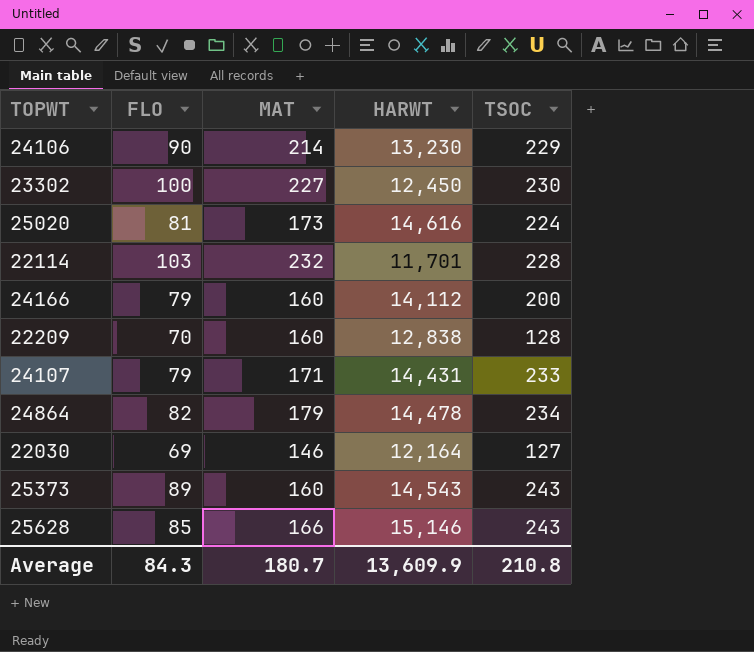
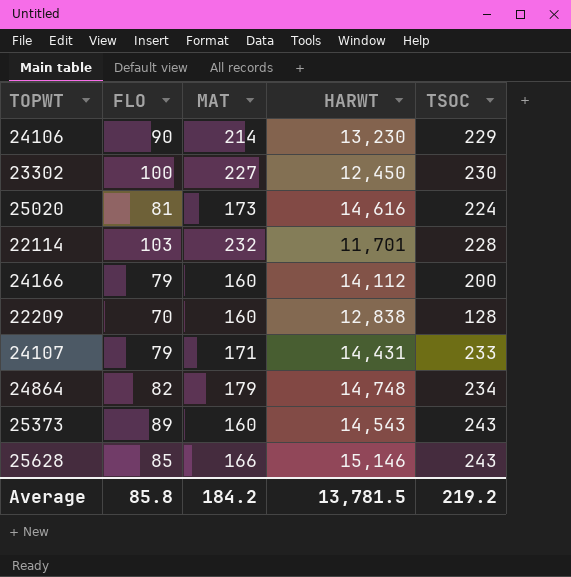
row 22030: 69 | 146 | 12,164 | 127 -> none
24864 | HARWT: 14,478 -> 14,748
Average | FLO: 84.3 -> 85.8
Average | MAT: 180.7 -> 184.2
Average | HARWT: 13,609.9 -> 13,781.5
Average | TSOC: 210.8 -> 219.2

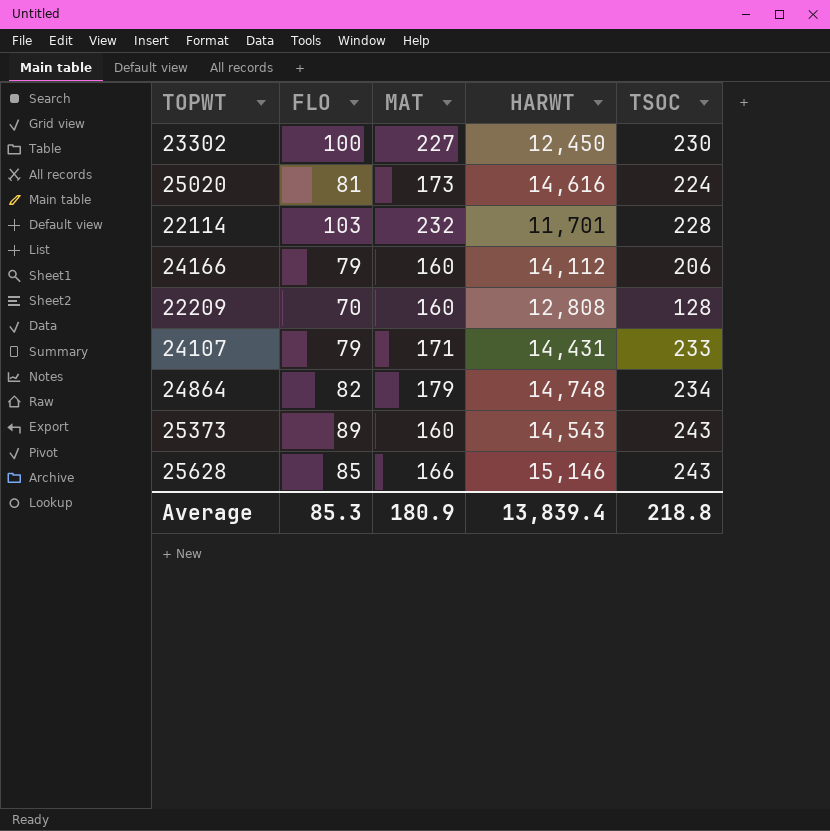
row 24106: 90 | 214 | 13,230 | 229 -> none
24166 | TSOC: 200 -> 206
22209 | HARWT: 12,838 -> 12,808
Average | FLO: 85.8 -> 85.3
Average | MAT: 184.2 -> 180.9
Average | HARWT: 13,781.5 -> 13,839.4
Average | TSOC: 219.2 -> 218.8

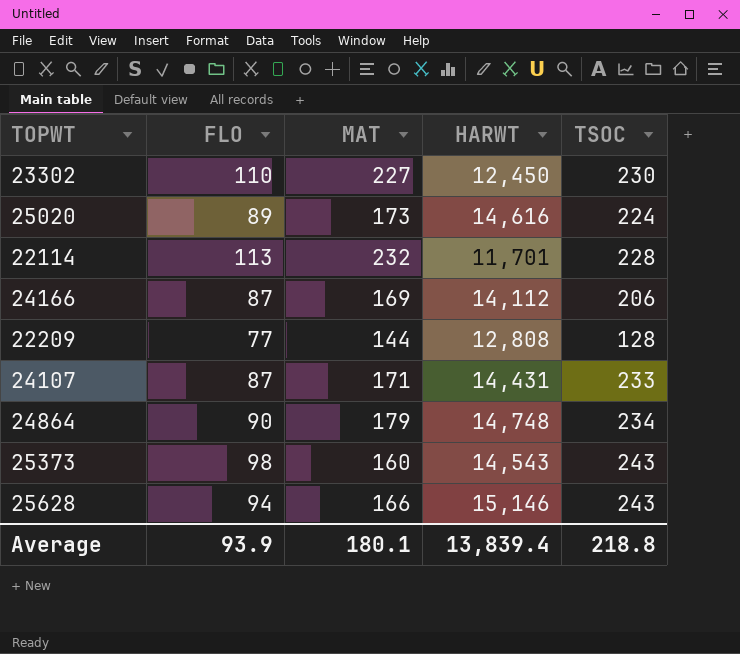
23302 | FLO: 100 -> 110
25020 | FLO: 81 -> 89
22114 | FLO: 103 -> 113
24166 | FLO: 79 -> 87
24166 | MAT: 160 -> 169
22209 | FLO: 70 -> 77
22209 | MAT: 160 -> 144
24107 | FLO: 79 -> 87
24864 | FLO: 82 -> 90
25373 | FLO: 89 -> 98
25628 | FLO: 85 -> 94
Average | FLO: 85.3 -> 93.9
Average | MAT: 180.9 -> 180.1

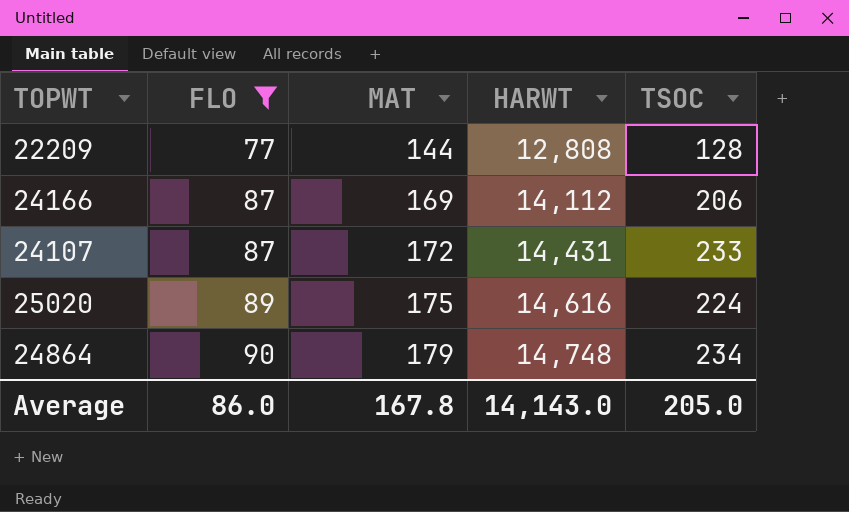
filter: none -> FLO <= 90
row order: none -> FLO ascending
24107 | MAT: 171 -> 172
25020 | MAT: 173 -> 175
Average | FLO: 93.9 -> 86.0
Average | MAT: 180.1 -> 167.8
Average | HARWT: 13,839.4 -> 14,143.0
Average | TSOC: 218.8 -> 205.0

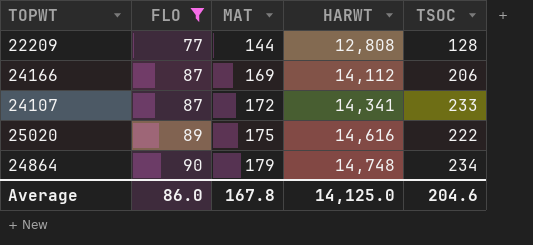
24107 | HARWT: 14,431 -> 14,341
25020 | TSOC: 224 -> 222
Average | HARWT: 14,143.0 -> 14,125.0
Average | TSOC: 205.0 -> 204.6

